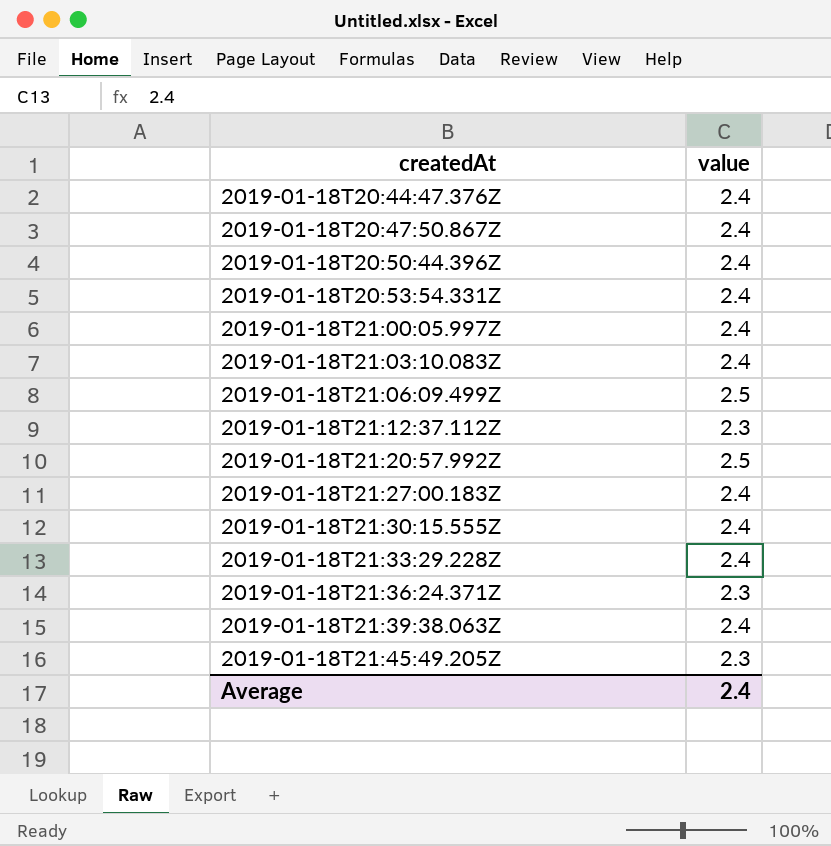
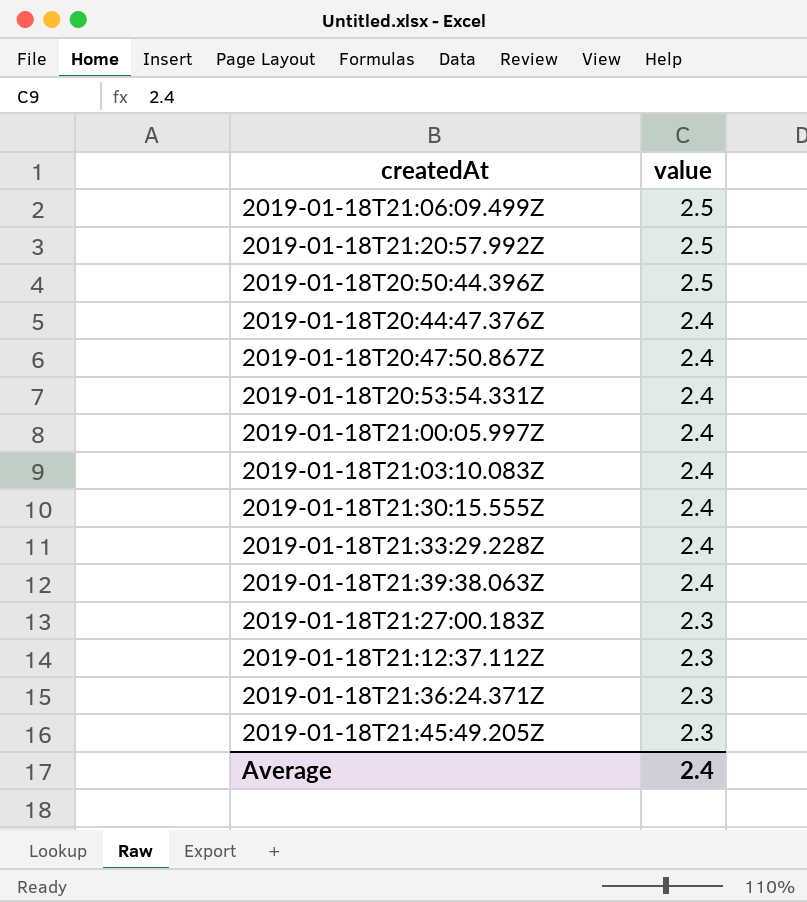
row order: createdAt ascending -> value descending
2019-01-18T20:50:44.396Z | value: 2.4 -> 2.5
2019-01-18T21:27:00.183Z | value: 2.4 -> 2.3

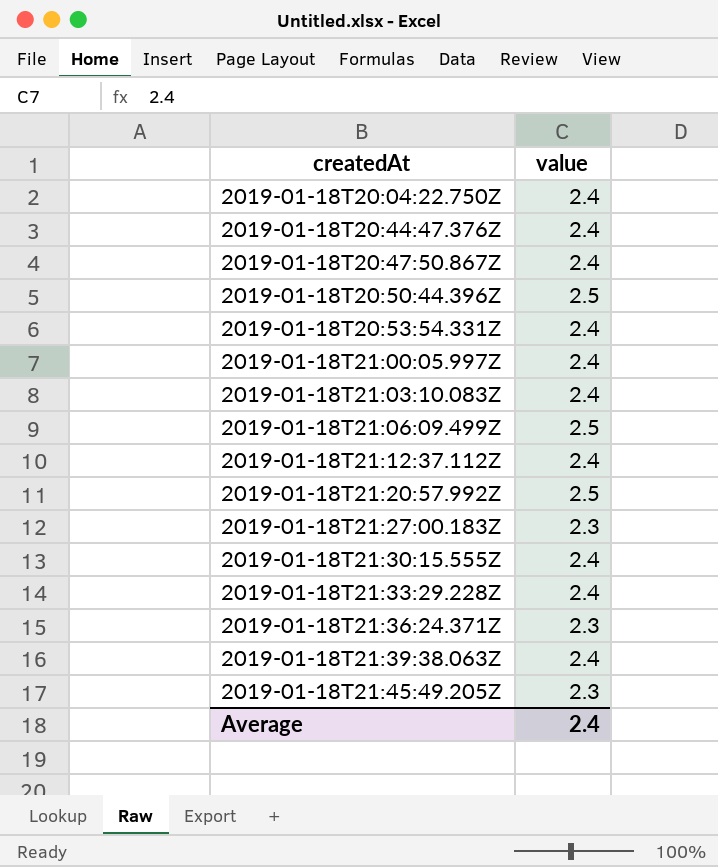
row order: value descending -> createdAt ascending
row 2019-01-18T20:04:22.750Z: none -> 2.4
2019-01-18T21:12:37.112Z | value: 2.3 -> 2.4

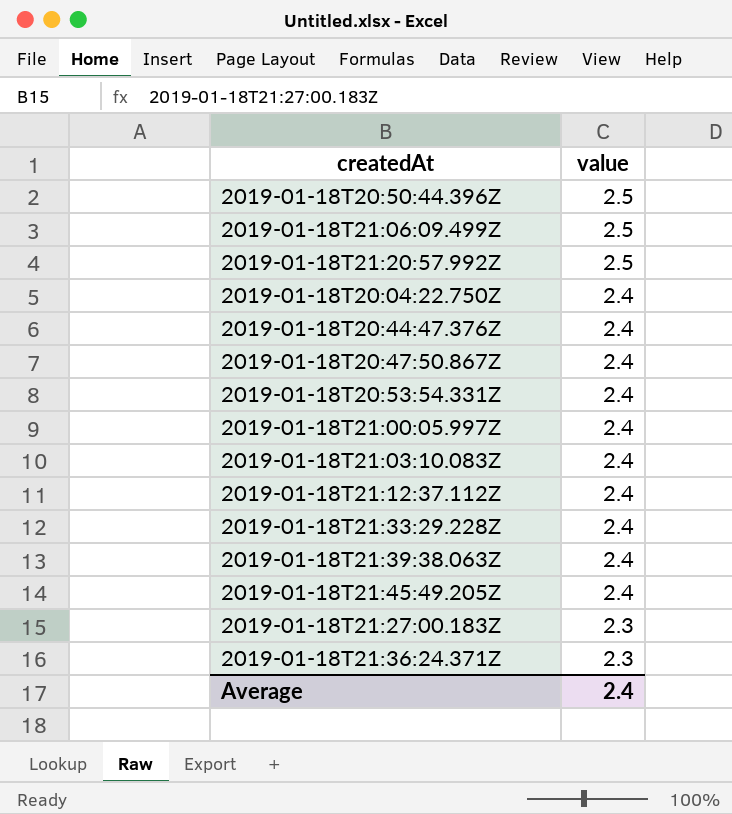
row order: createdAt ascending -> value descending
row 2019-01-18T21:30:15.555Z: 2.4 -> none
2019-01-18T21:45:49.205Z | value: 2.3 -> 2.4

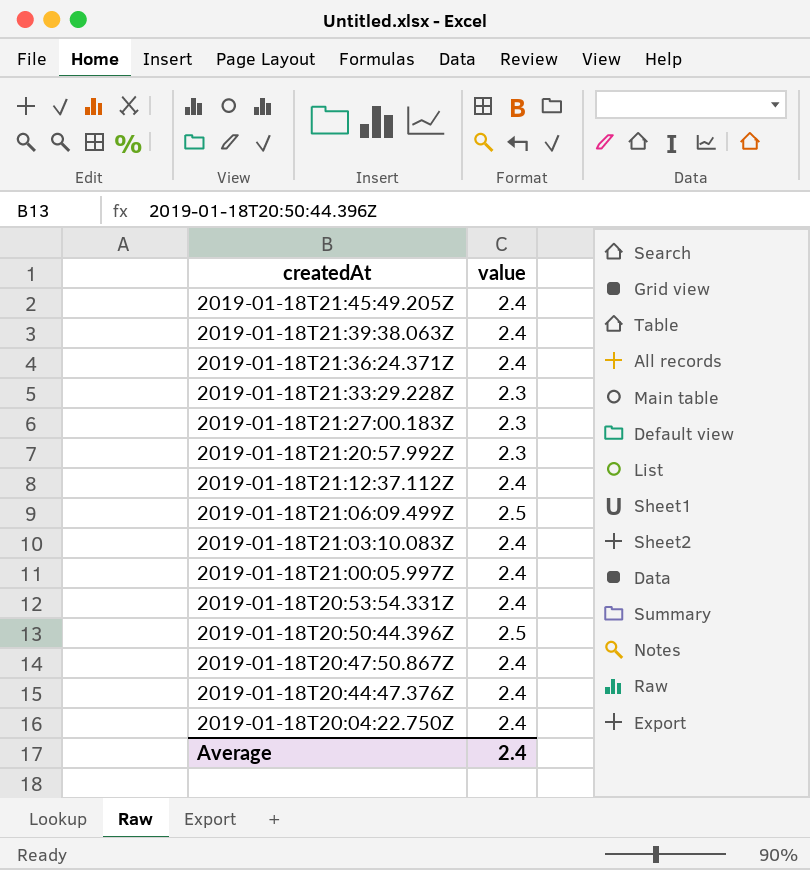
row order: value descending -> createdAt descending
2019-01-18T21:36:24.371Z | value: 2.3 -> 2.4
2019-01-18T21:33:29.228Z | value: 2.4 -> 2.3
2019-01-18T21:20:57.992Z | value: 2.5 -> 2.3

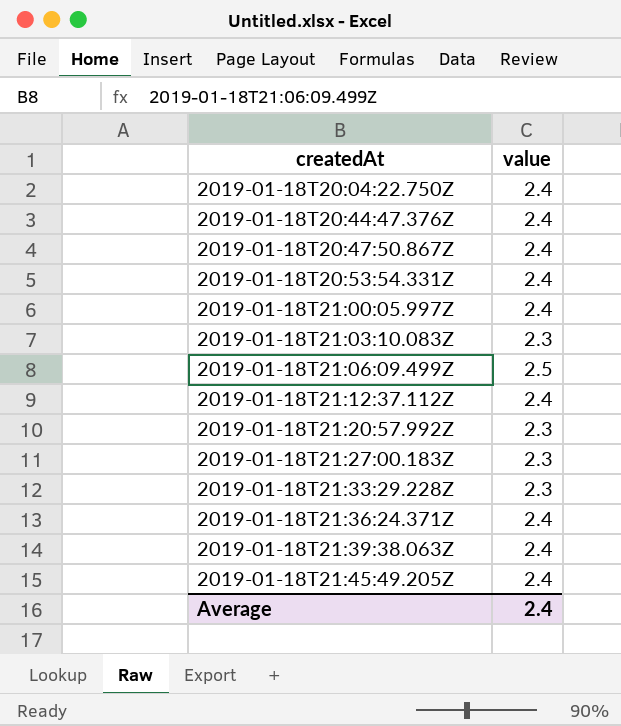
row order: createdAt descending -> createdAt ascending
row 2019-01-18T20:50:44.396Z: 2.5 -> none
2019-01-18T21:03:10.083Z | value: 2.4 -> 2.3

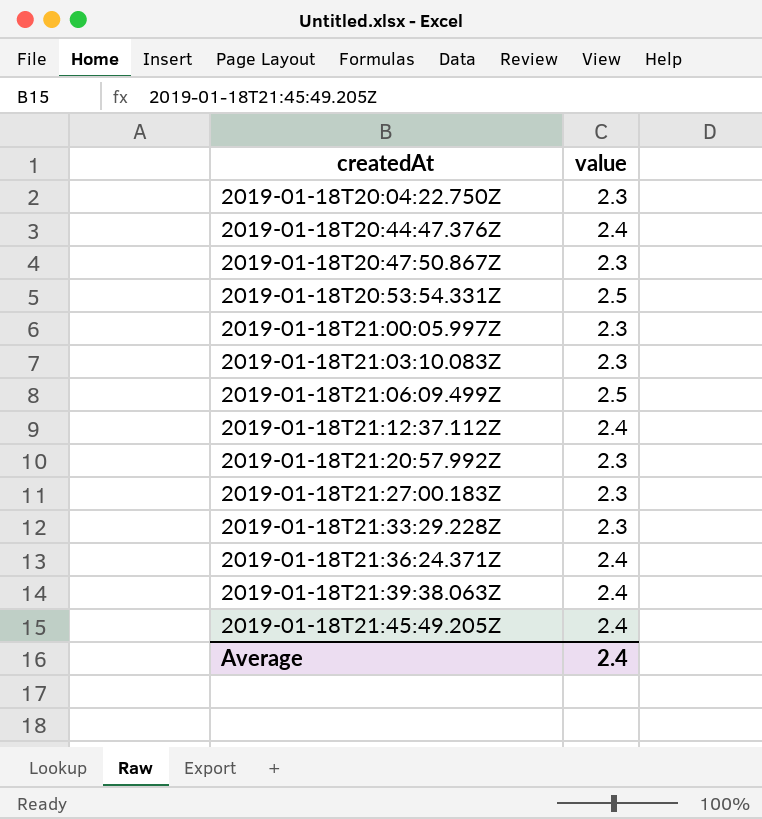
2019-01-18T20:04:22.750Z | value: 2.4 -> 2.3
2019-01-18T20:47:50.867Z | value: 2.4 -> 2.3
2019-01-18T20:53:54.331Z | value: 2.4 -> 2.5
2019-01-18T21:00:05.997Z | value: 2.4 -> 2.3

